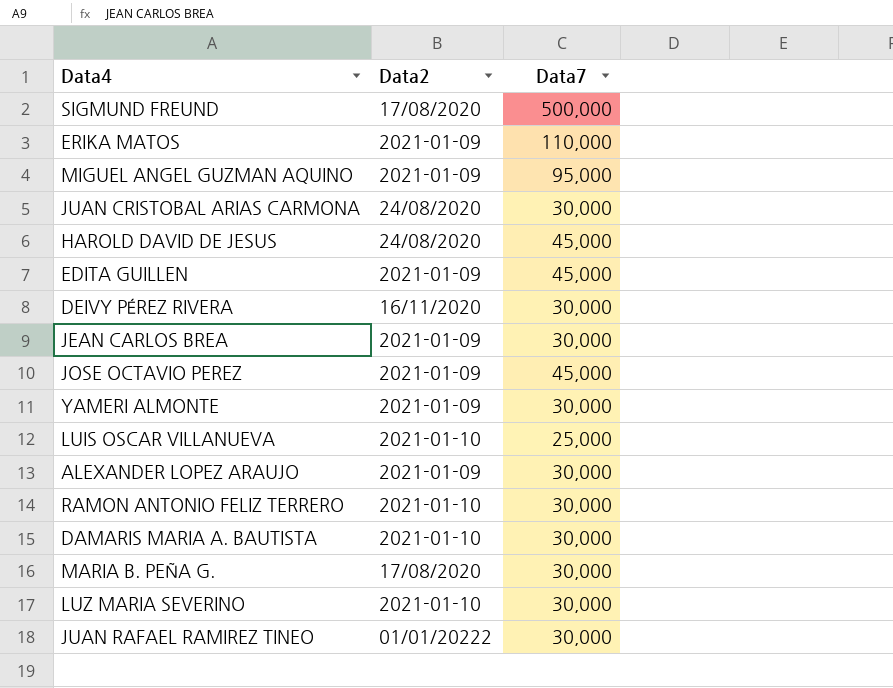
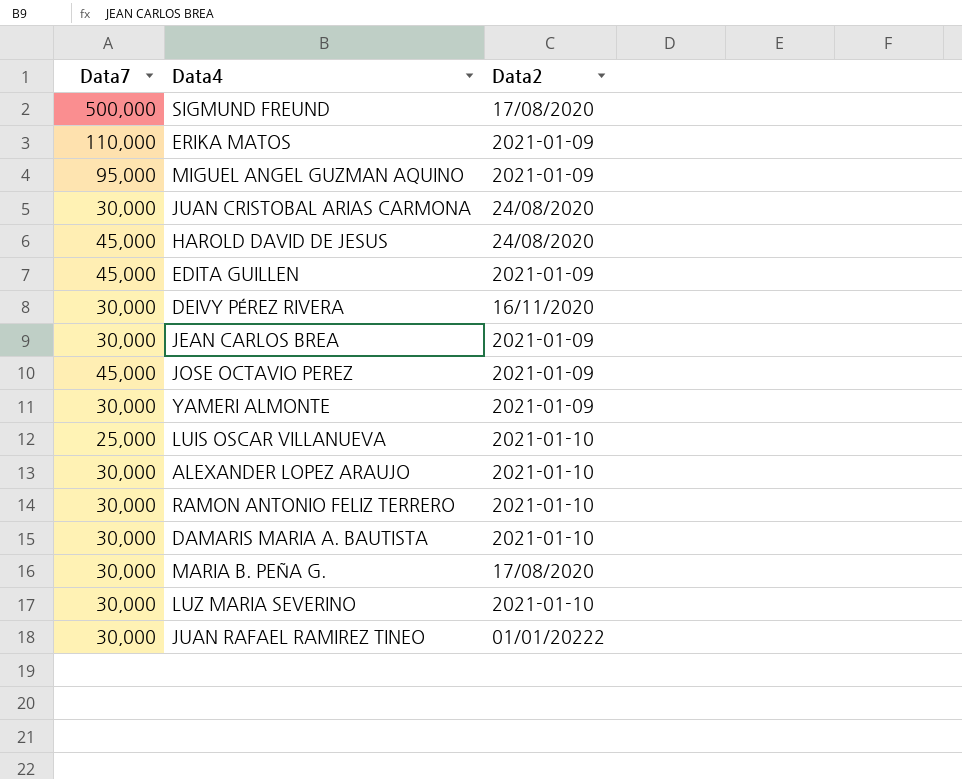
column Data7 | position: 3 -> 1
ALEXANDER LOPEZ ARAUJO | Data2: 2021-01-09 -> 2021-01-10

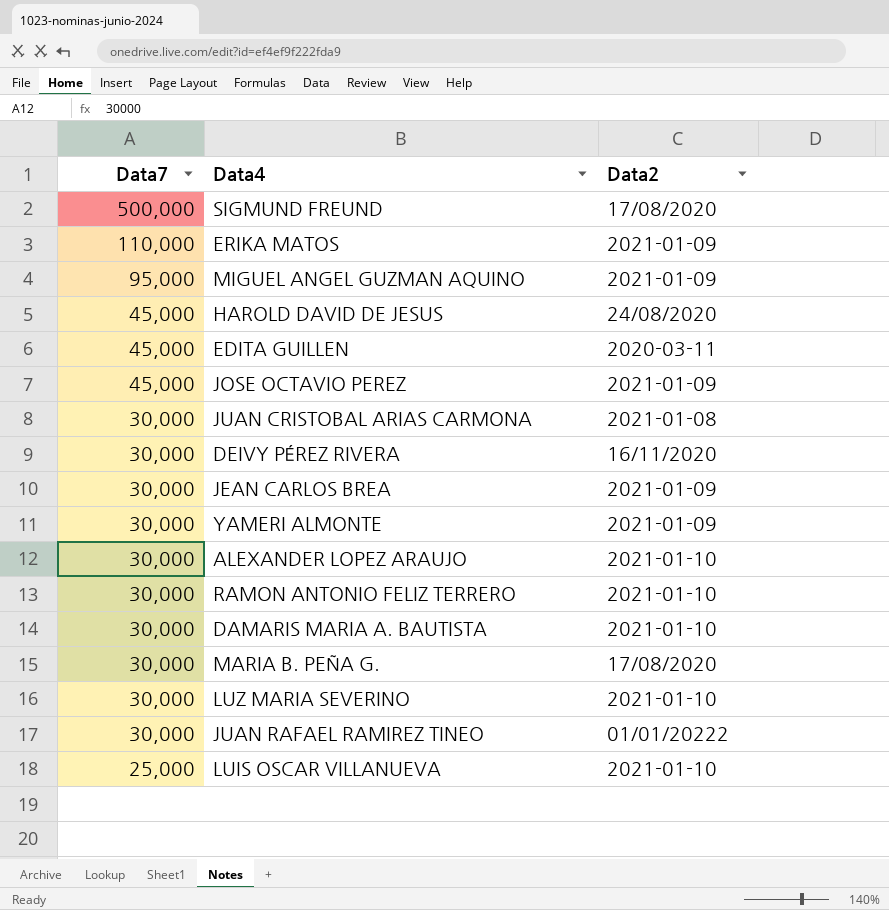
row order: none -> Data7 descending
EDITA GUILLEN | Data2: 2021-01-09 -> 2020-03-11
JUAN CRISTOBAL ARIAS CARMONA | Data2: 24/08/2020 -> 2021-01-08

